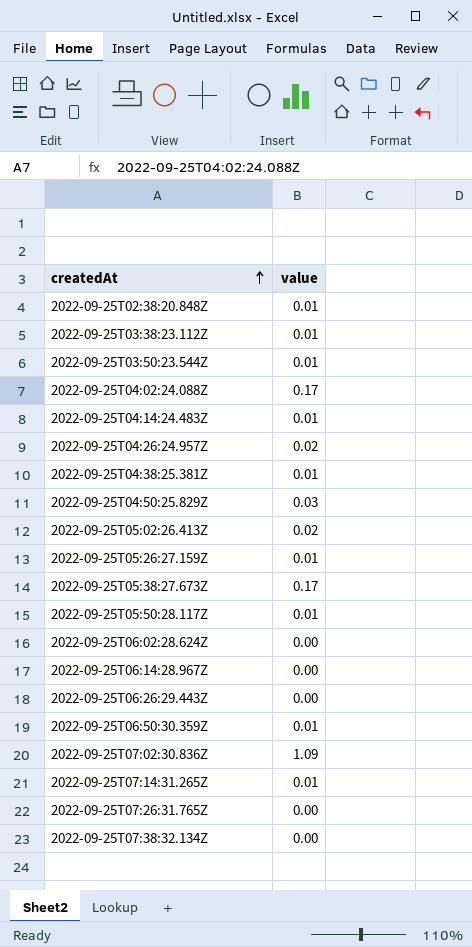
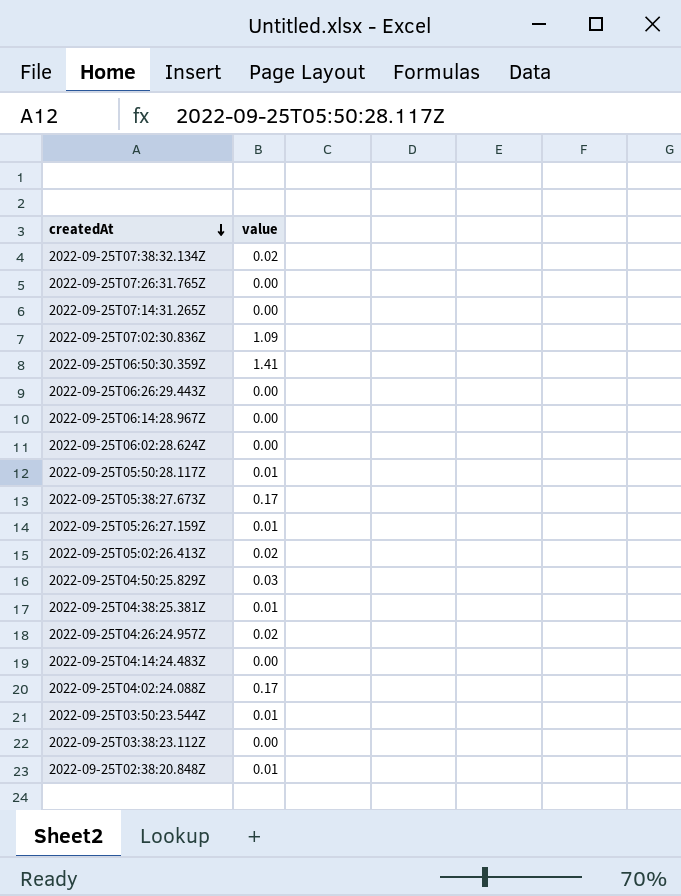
row order: createdAt ascending -> createdAt descending
2022-09-25T07:38:32.134Z | value: 0.00 -> 0.02
2022-09-25T07:14:31.265Z | value: 0.01 -> 0.00
2022-09-25T06:50:30.359Z | value: 0.01 -> 1.41
2022-09-25T04:14:24.483Z | value: 0.01 -> 0.00
2022-09-25T03:38:23.112Z | value: 0.01 -> 0.00

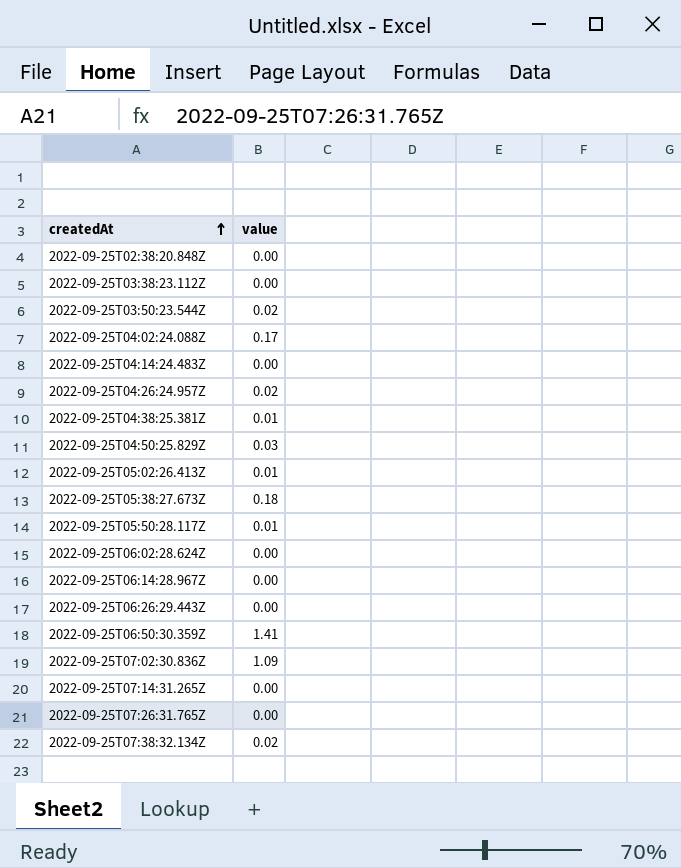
row order: createdAt descending -> createdAt ascending
row 2022-09-25T05:26:27.159Z: 0.01 -> none
2022-09-25T02:38:20.848Z | value: 0.01 -> 0.00
2022-09-25T03:50:23.544Z | value: 0.01 -> 0.02
2022-09-25T05:02:26.413Z | value: 0.02 -> 0.01
2022-09-25T05:38:27.673Z | value: 0.17 -> 0.18

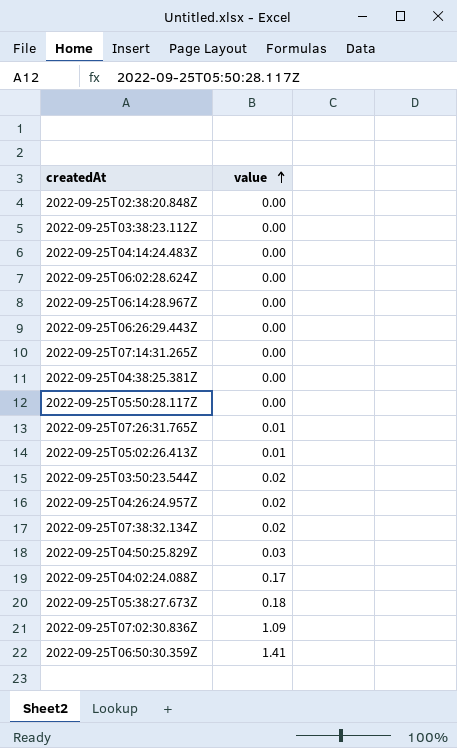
row order: createdAt ascending -> value ascending
2022-09-25T04:38:25.381Z | value: 0.01 -> 0.00
2022-09-25T05:50:28.117Z | value: 0.01 -> 0.00
2022-09-25T07:26:31.765Z | value: 0.00 -> 0.01

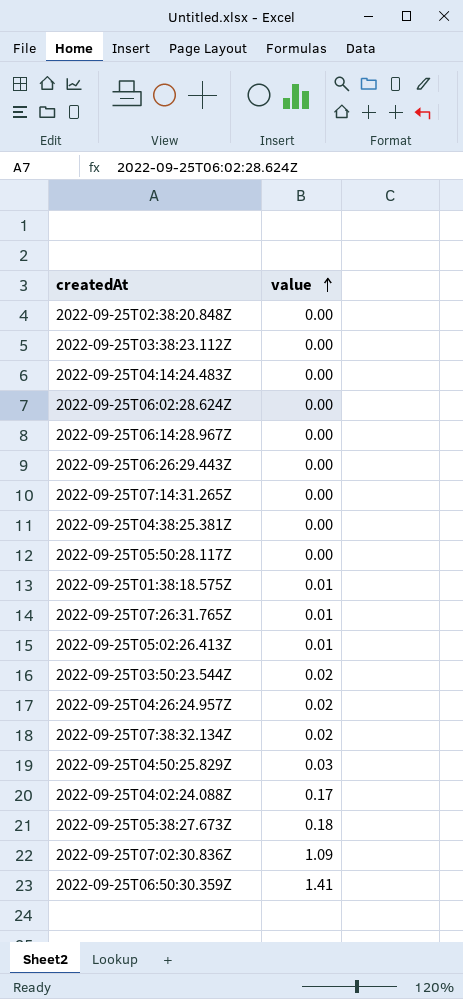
row 2022-09-25T01:38:18.575Z: none -> 0.01

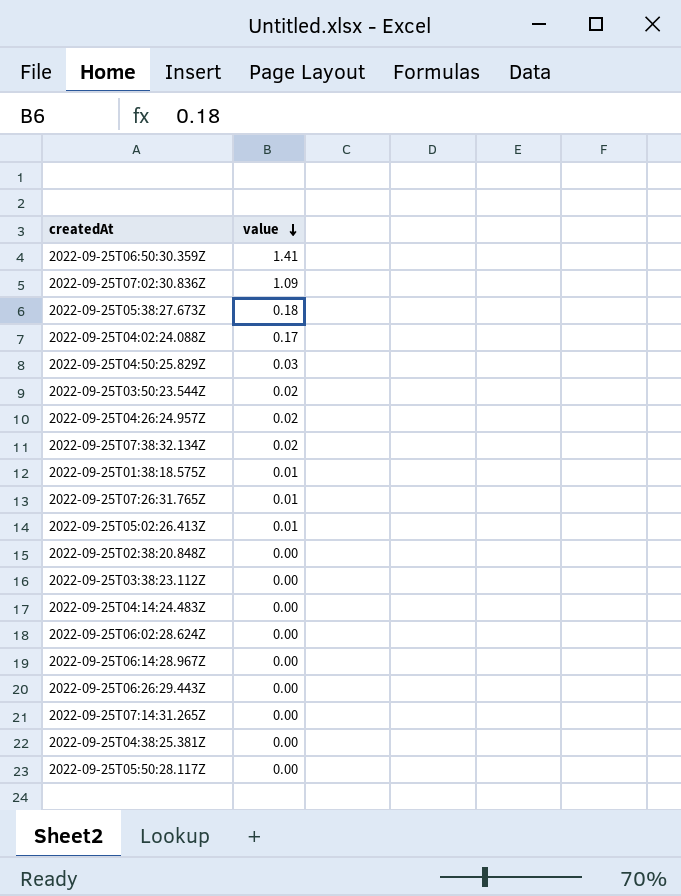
row order: value ascending -> value descending

